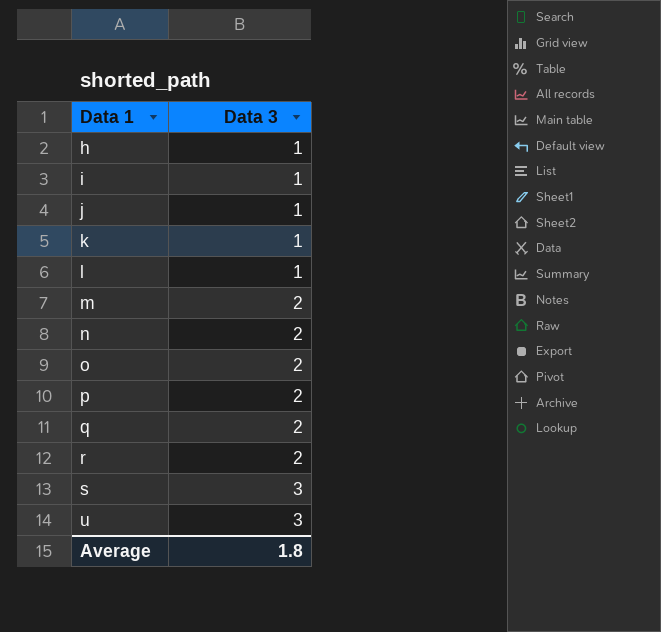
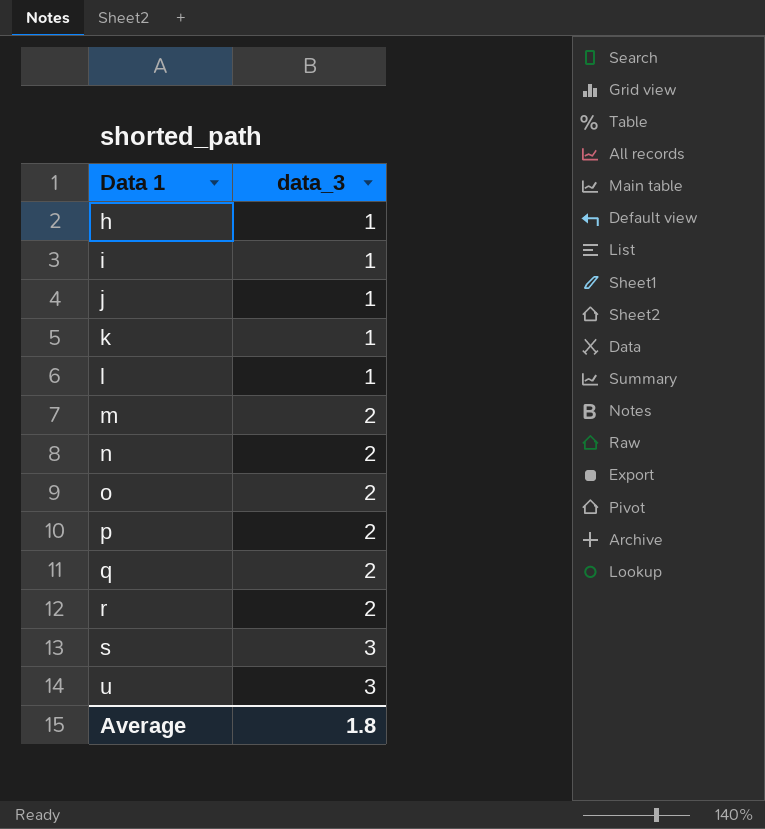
column name: Data 3 -> data_3

